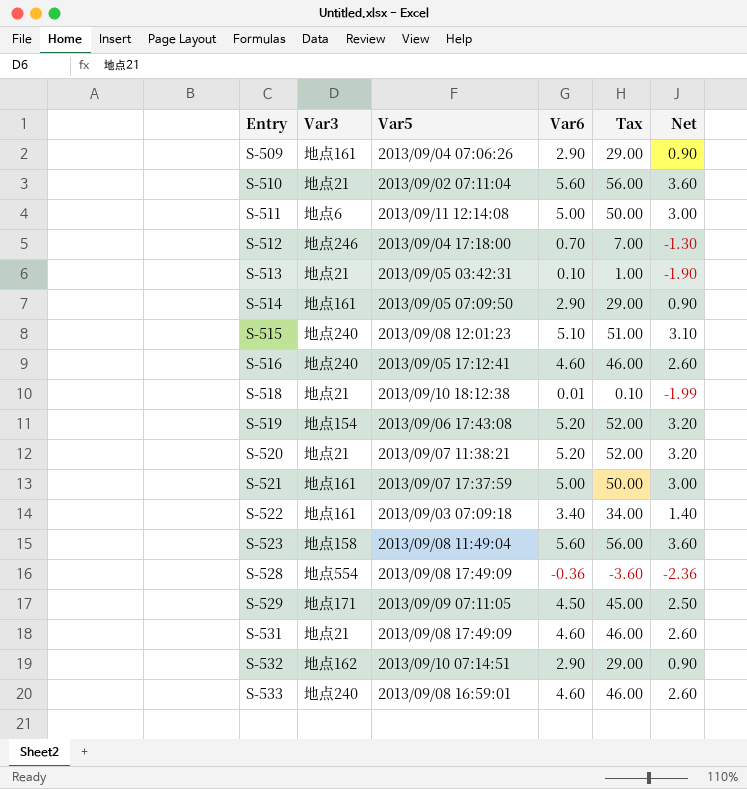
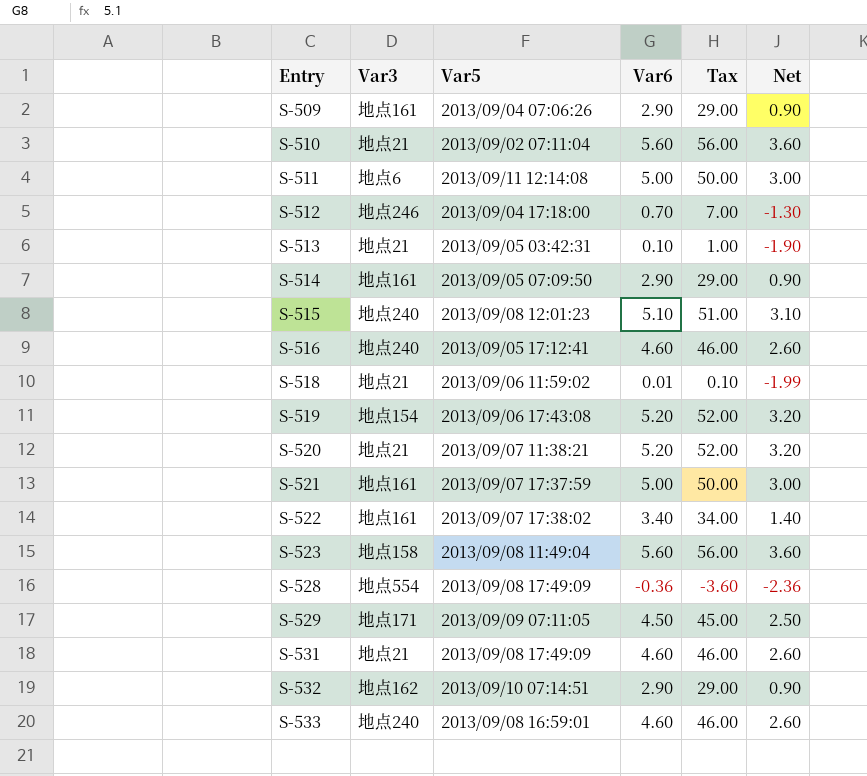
S-518 | Var5: 2013/09/10 18:12:38 -> 2013/09/06 11:59:02
S-522 | Var5: 2013/09/03 07:09:18 -> 2013/09/07 17:38:02

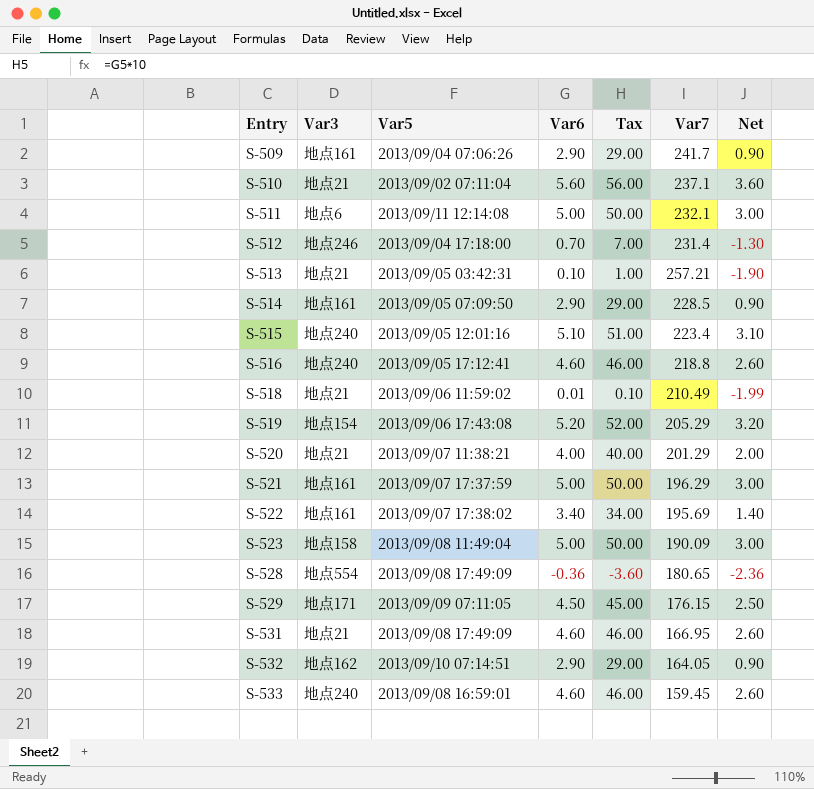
column Var7 | position: none -> 6
S-515 | Var5: 2013/09/08 12:01:23 -> 2013/09/05 12:01:16
S-520 | Var6: 5.20 -> 4.00
S-520 | Tax: 52.00 -> 40.00
S-520 | Net: 3.20 -> 2.00
S-523 | Var6: 5.60 -> 5.00
S-523 | Tax: 56.00 -> 50.00
S-523 | Net: 3.60 -> 3.00

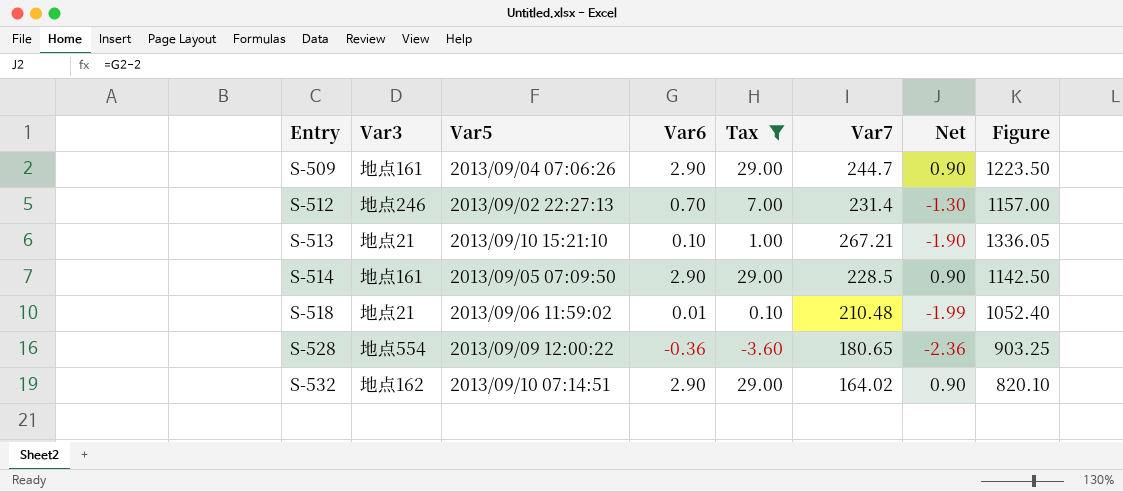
filter: none -> Tax <= 29.00
column Figure | formula: none -> [Var7] * 5
S-509 | Var7: 241.7 -> 244.7
S-512 | Var5: 2013/09/04 17:18:00 -> 2013/09/02 22:27:13
S-513 | Var5: 2013/09/05 03:42:31 -> 2013/09/10 15:21:10
S-513 | Var7: 257.21 -> 267.21
S-518 | Var7: 210.49 -> 210.48
S-528 | Var5: 2013/09/08 17:49:09 -> 2013/09/09 12:00:22
S-532 | Var7: 164.05 -> 164.02

